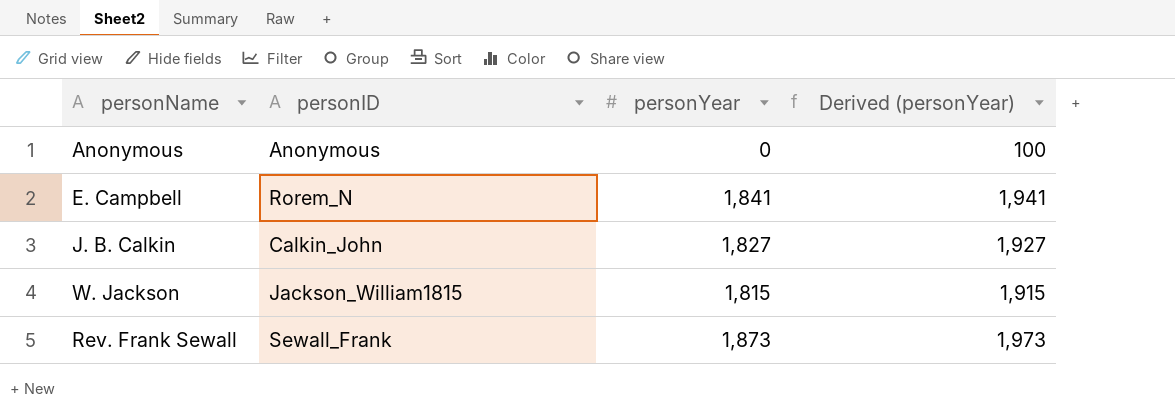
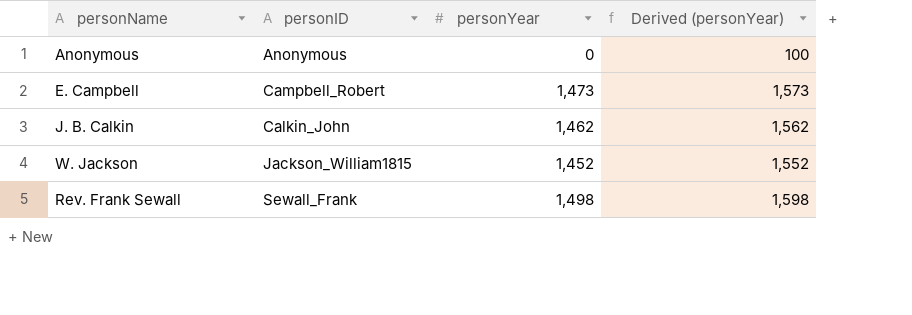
E. Campbell | personID: Rorem_N -> Campbell_Robert
E. Campbell | personYear: 1,841 -> 1,473
E. Campbell | Derived (personYear): 1,941 -> 1,573
J. B. Calkin | personYear: 1,827 -> 1,462
J. B. Calkin | Derived (personYear): 1,927 -> 1,562
W. Jackson | personYear: 1,815 -> 1,452
W. Jackson | Derived (personYear): 1,915 -> 1,552
Rev. Frank Sewall | personYear: 1,873 -> 1,498
Rev. Frank Sewall | Derived (personYear): 1,973 -> 1,598

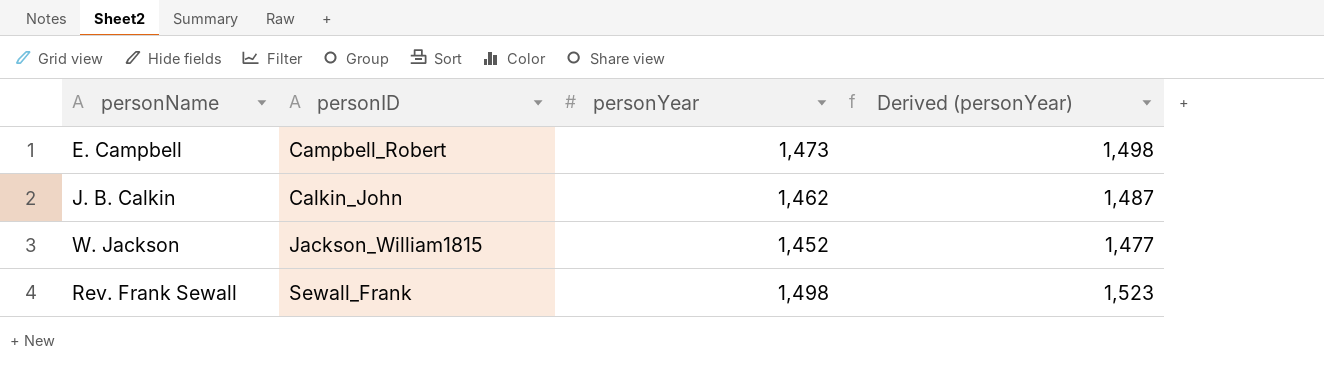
column Derived (personYear) | formula: [personYear] + 100 -> [personYear] + 25
row Anonymous: Anonymous | 0 | 100 -> none

